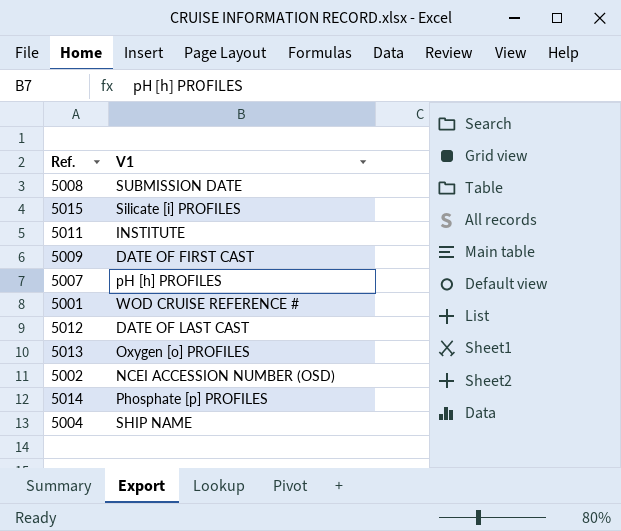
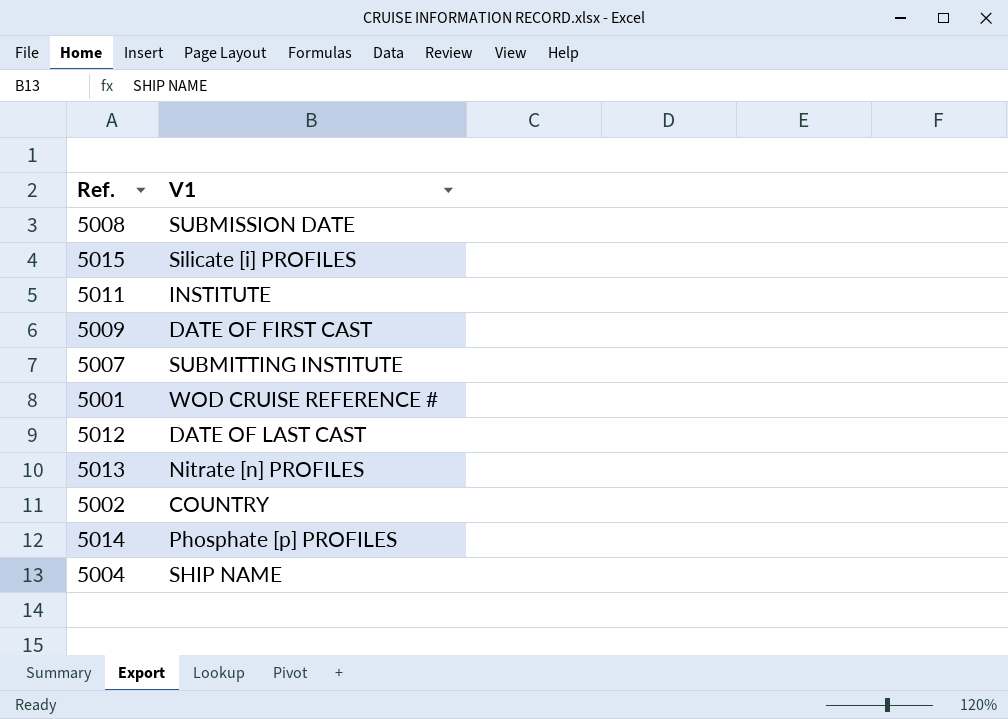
5007 | V1: pH [h] PROFILES -> SUBMITTING INSTITUTE
5013 | V1: Oxygen [o] PROFILES -> Nitrate [n] PROFILES
5002 | V1: NCEI ACCESSION NUMBER (OSD) -> COUNTRY

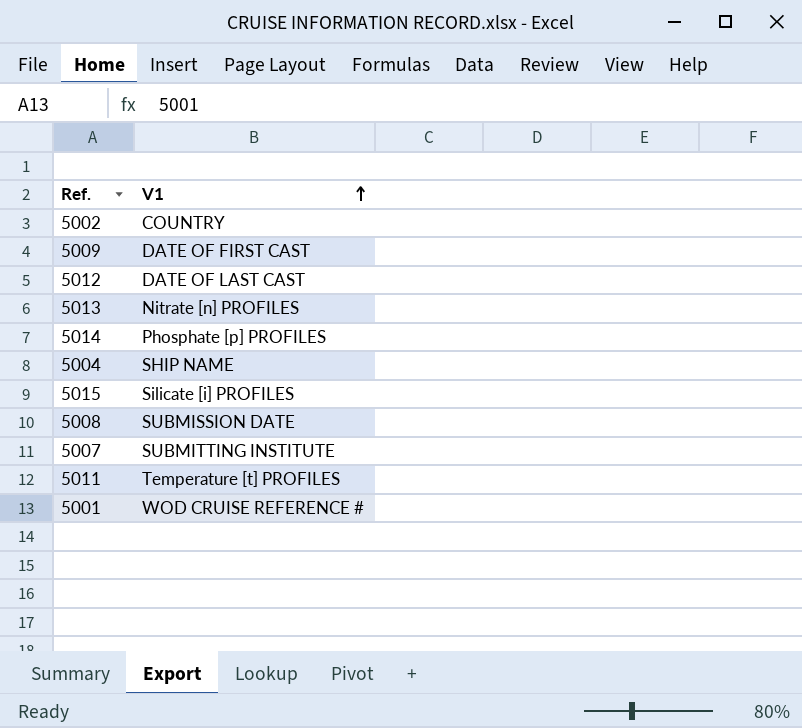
row order: none -> V1 ascending
5011 | V1: INSTITUTE -> Temperature [t] PROFILES

